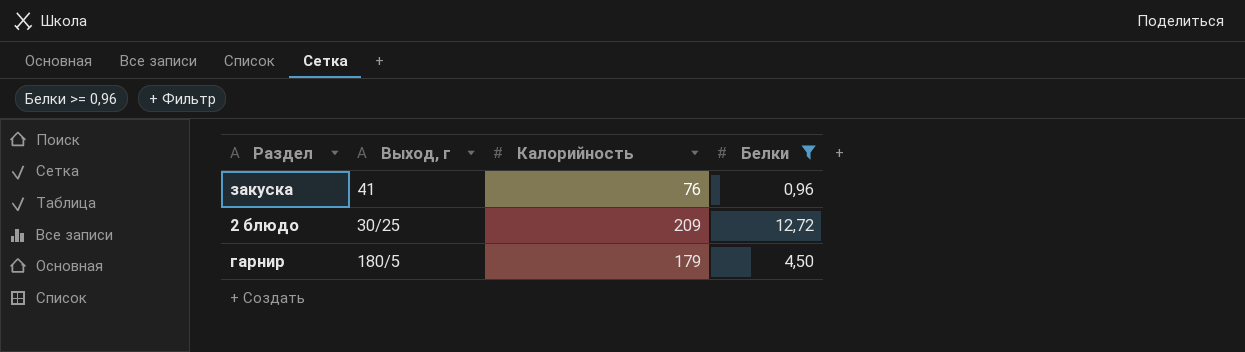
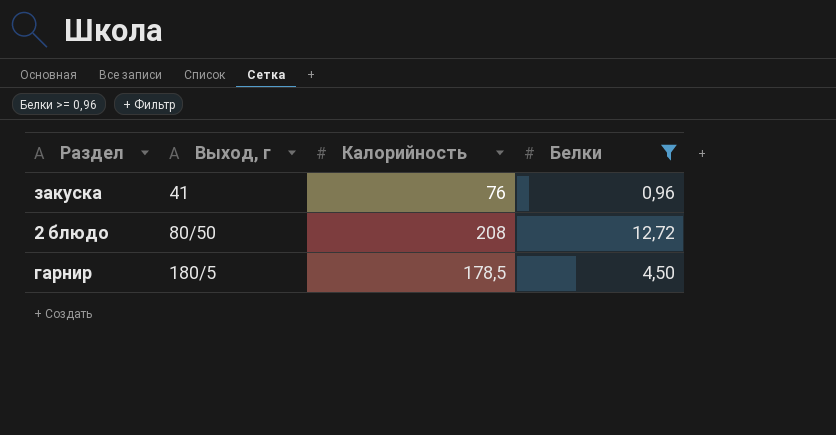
2 блюдо | Выход, г: 30/25 -> 80/50
2 блюдо | Калорийность: 209 -> 208
гарнир | Калорийность: 179 -> 178,5

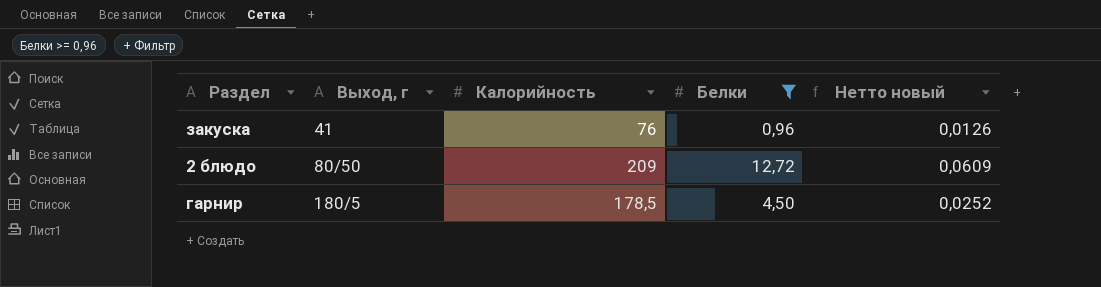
column Нетто новый | formula: none -> [Белки] / [Калорийность]
2 блюдо | Калорийность: 208 -> 209

